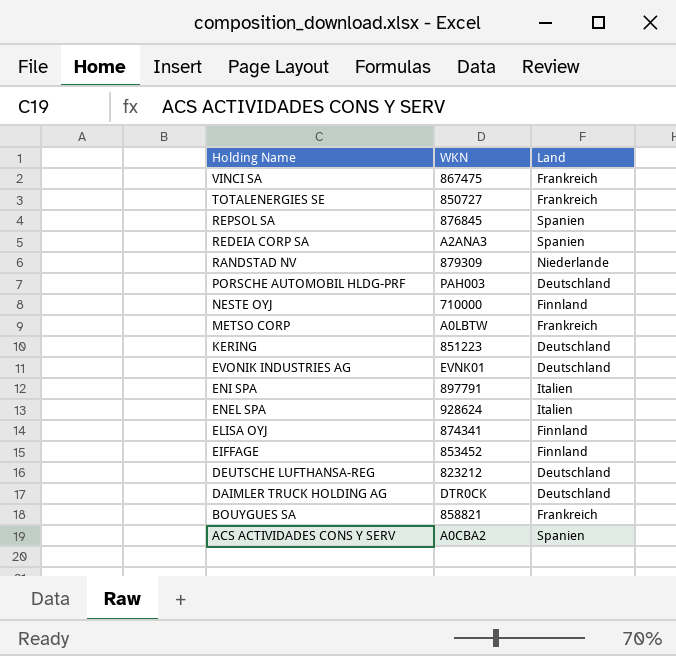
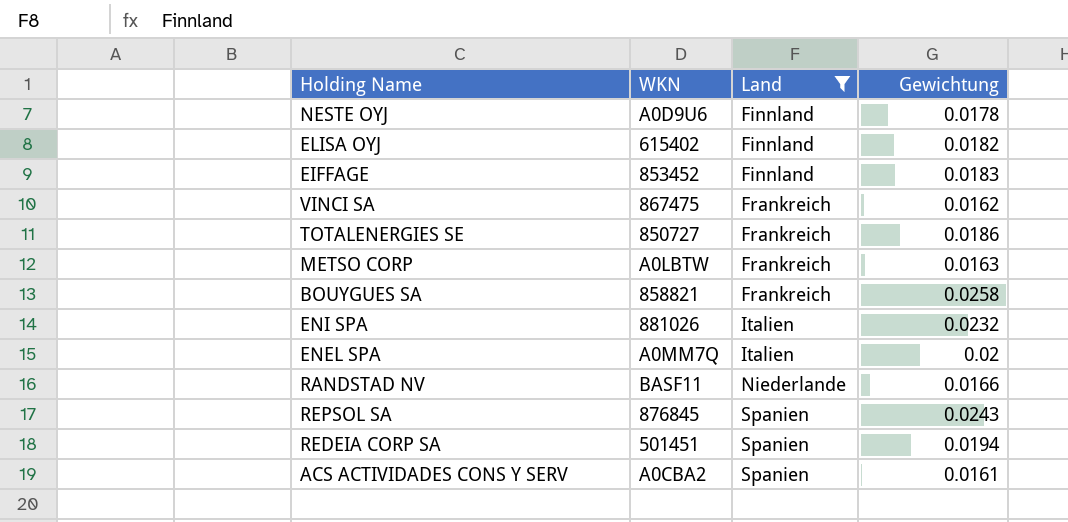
filter: none -> Land != Deutschland
row order: Holding Name descending -> Land ascending
column Gewichtung | position: none -> 4
NESTE OYJ | WKN: 710000 -> A0D9U6
ELISA OYJ | WKN: 874341 -> 615402
ENI SPA | WKN: 897791 -> 881026
ENEL SPA | WKN: 928624 -> A0MM7Q
RANDSTAD NV | WKN: 879309 -> BASF11
REDEIA CORP SA | WKN: A2ANA3 -> 501451

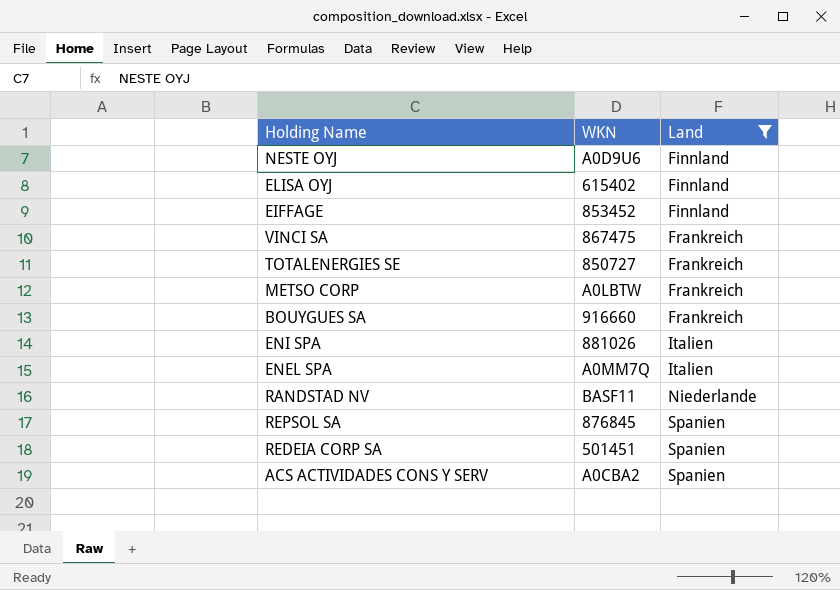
column Gewichtung | position: 4 -> none
BOUYGUES SA | WKN: 858821 -> 916660

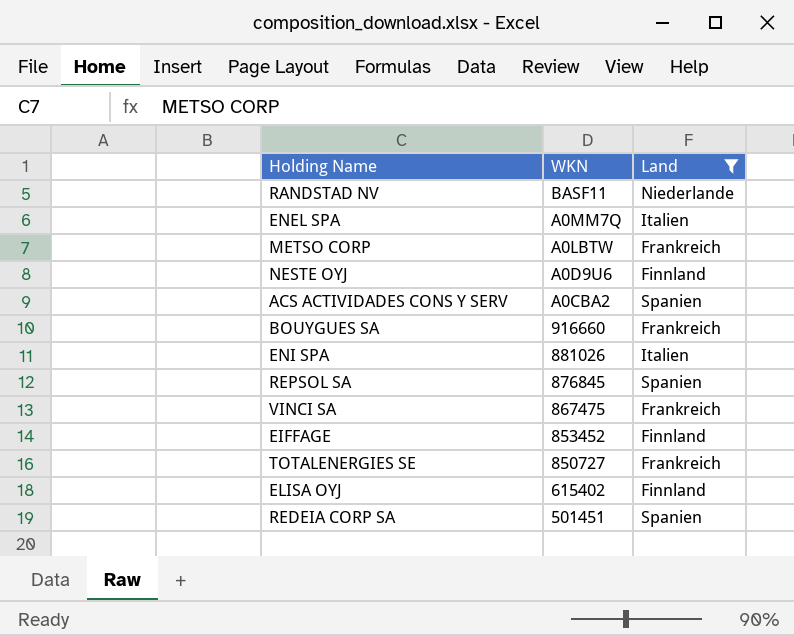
row order: Land ascending -> WKN descending

